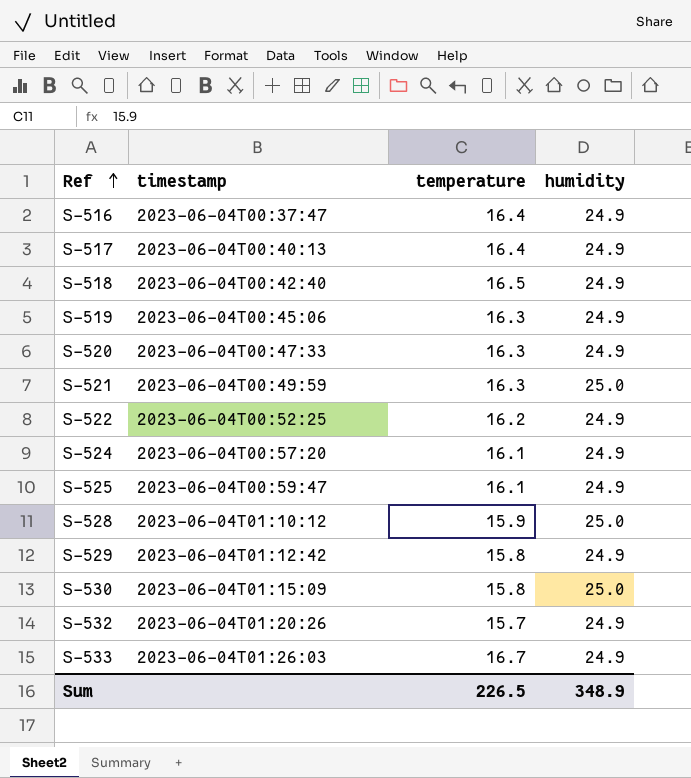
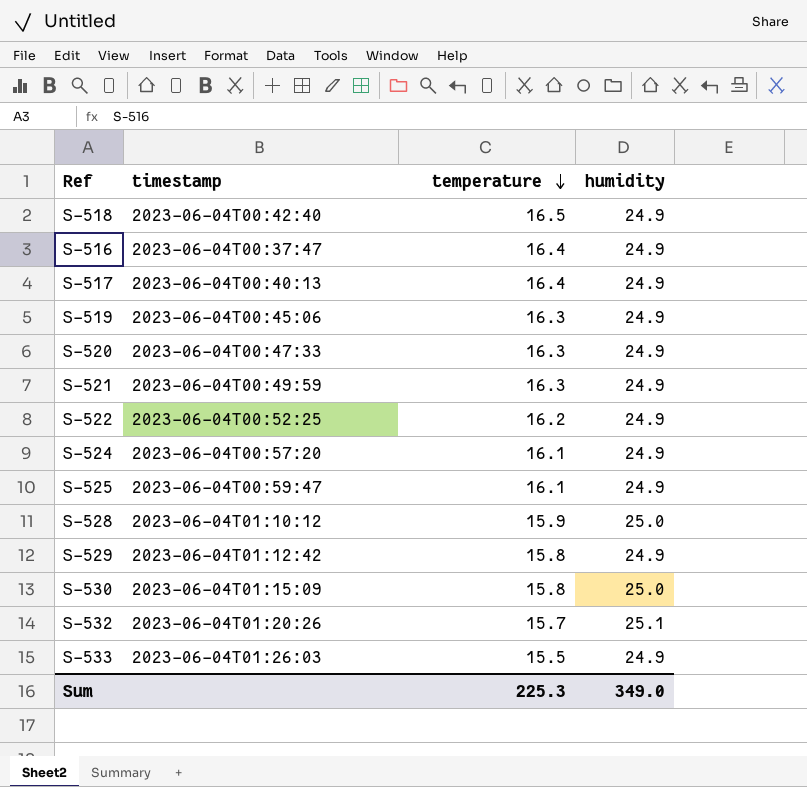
row order: Ref ascending -> temperature descending
S-521 | humidity: 25.0 -> 24.9
S-532 | humidity: 24.9 -> 25.1
S-533 | temperature: 16.7 -> 15.5
Sum | temperature: 226.5 -> 225.3
Sum | humidity: 348.9 -> 349.0

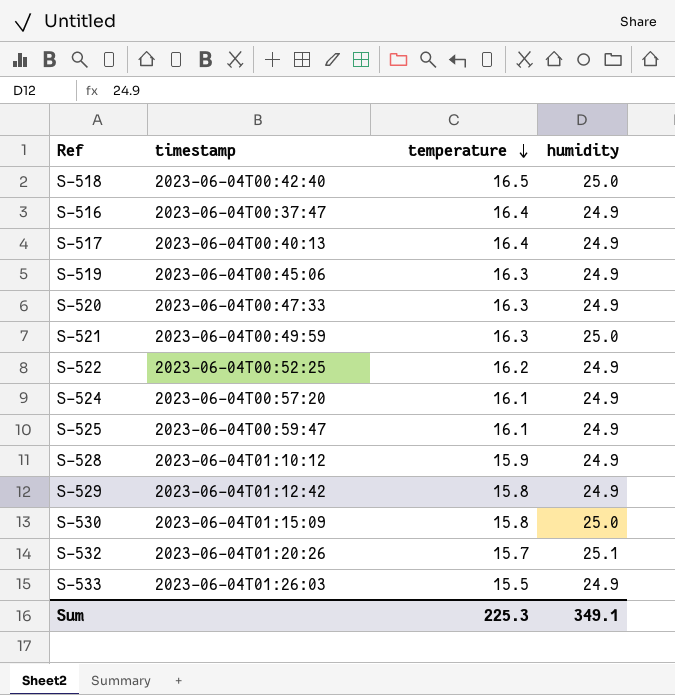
S-518 | humidity: 24.9 -> 25.0
S-521 | humidity: 24.9 -> 25.0
S-528 | humidity: 25.0 -> 24.9
Sum | humidity: 349.0 -> 349.1

